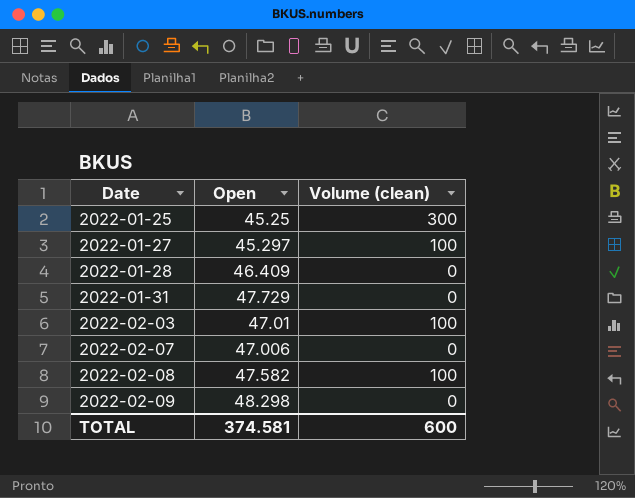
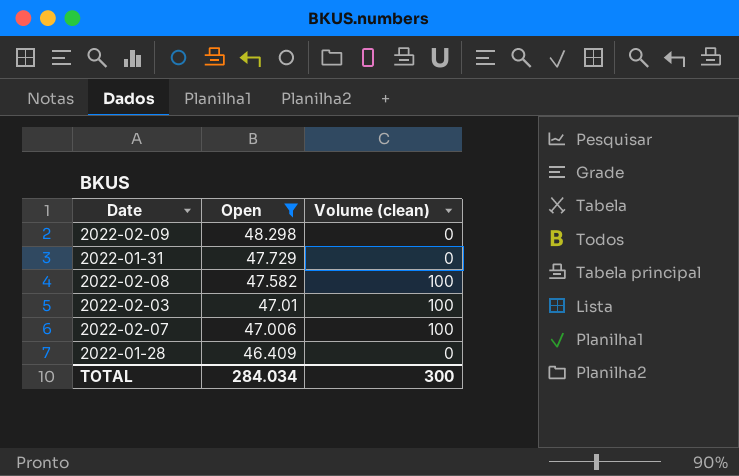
filter: none -> Open >= 46.409
row order: Date ascending -> Open descending
2022-02-07 | Volume (clean): 0 -> 100
TOTAL | Open: 374.581 -> 284.034
TOTAL | Volume (clean): 600 -> 300

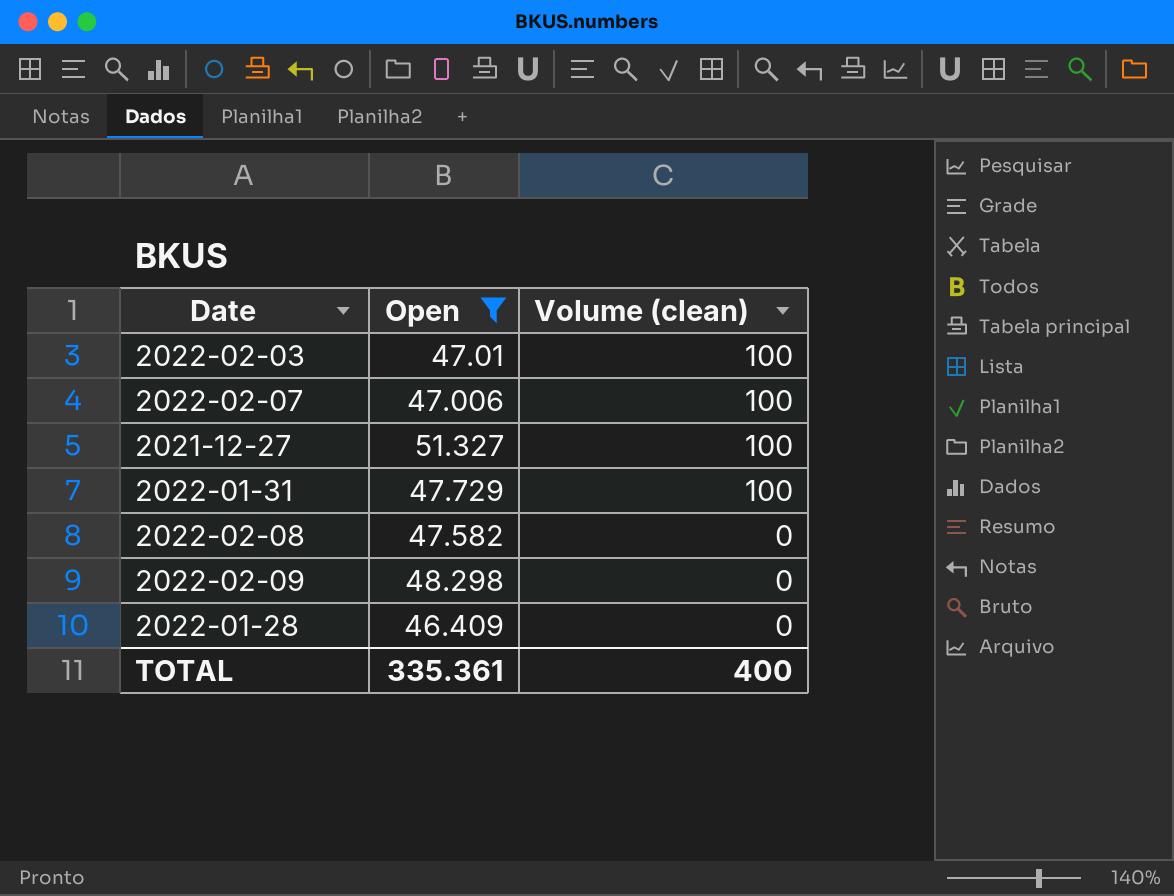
row order: Open descending -> Volume (clean) descending
row 2021-12-27: none -> 51.327 | 100
2022-01-31 | Volume (clean): 0 -> 100
2022-02-08 | Volume (clean): 100 -> 0
TOTAL | Open: 284.034 -> 335.361
TOTAL | Volume (clean): 300 -> 400

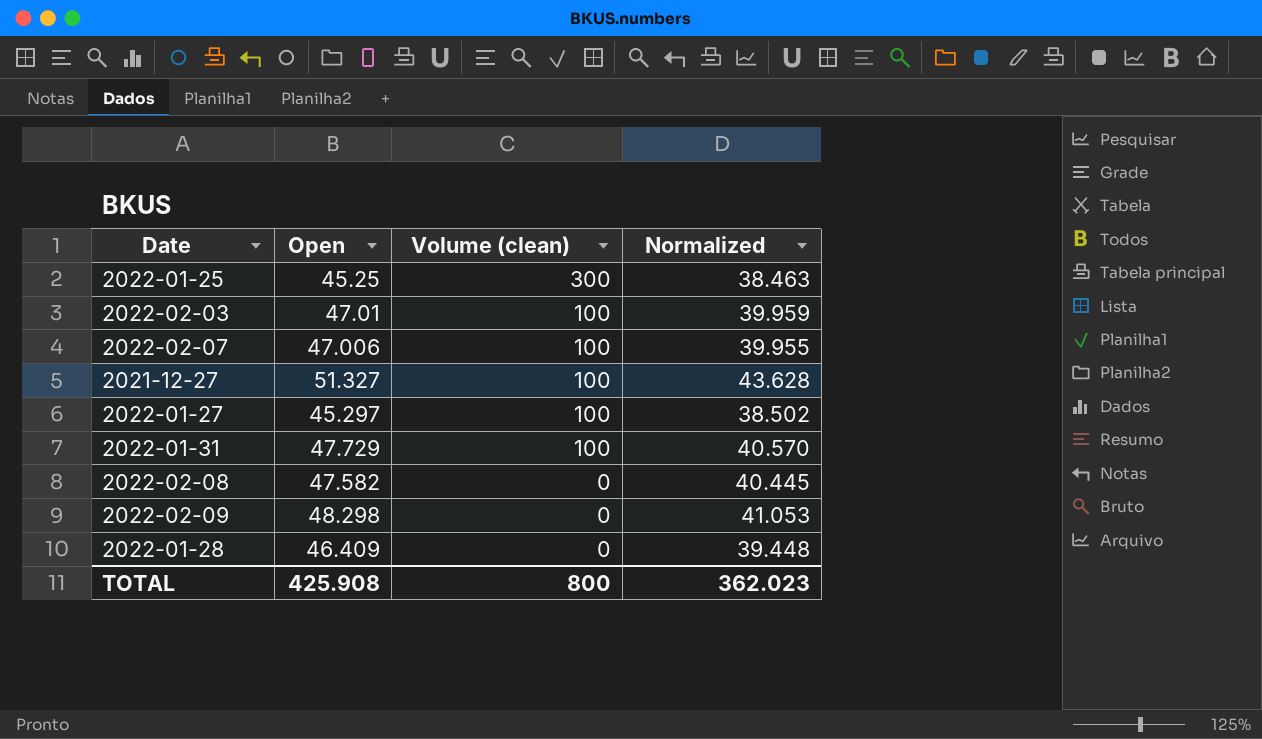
filter: Open >= 46.409 -> none
column Normalized | formula: none -> [Open] * 0.85
TOTAL | Open: 335.361 -> 425.908
TOTAL | Volume (clean): 400 -> 800

